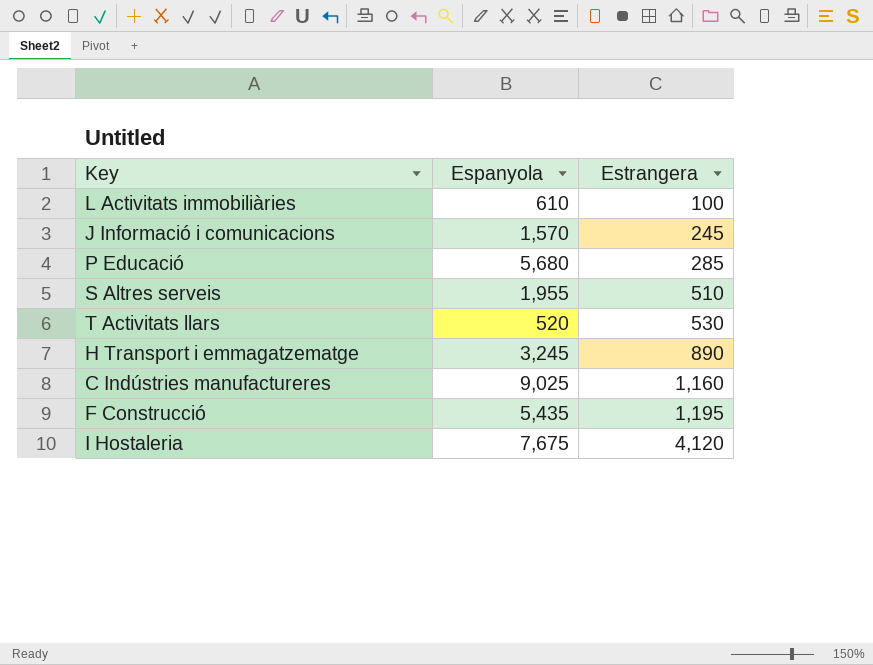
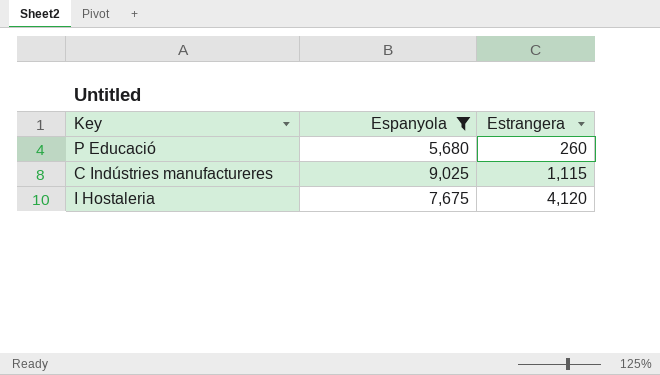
filter: none -> Espanyola >= 5,680
P Educació | Estrangera: 285 -> 260
C Indústries manufactureres | Estrangera: 1,160 -> 1,115

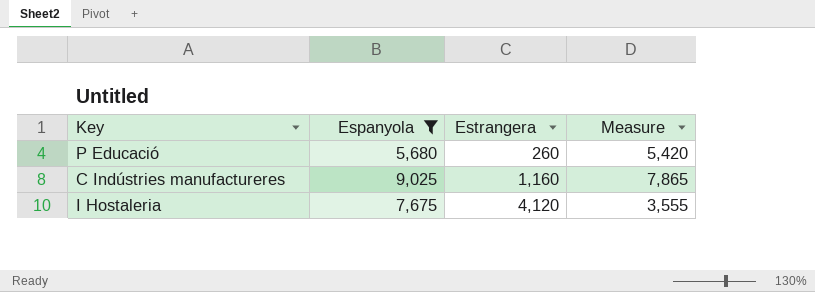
column Measure | formula: none -> [Espanyola] - [Estrangera]
C Indústries manufactureres | Estrangera: 1,115 -> 1,160

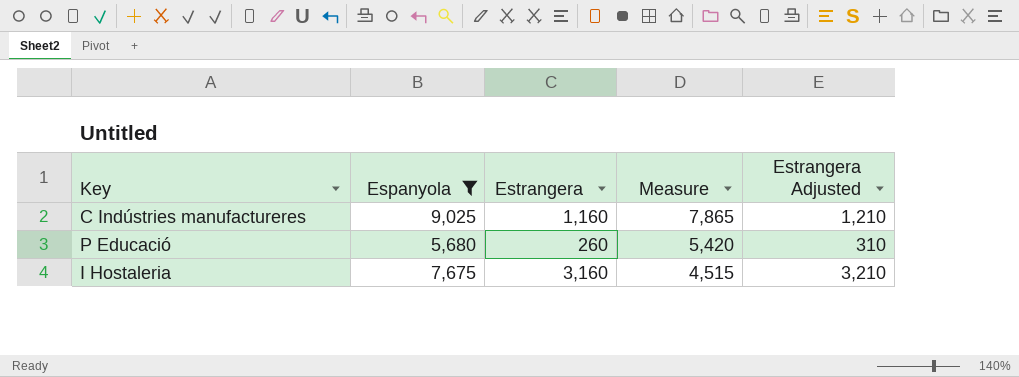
row order: Estrangera ascending -> Measure descending
column Estrangera Adjusted | formula: none -> [Estrangera] + 50
I Hostaleria | Estrangera: 4,120 -> 3,160
I Hostaleria | Measure: 3,555 -> 4,515

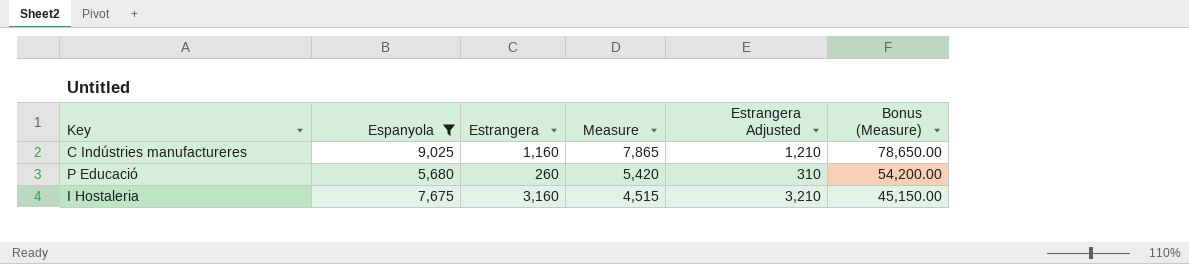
column Bonus (Measure) | formula: none -> [Measure] * 10

